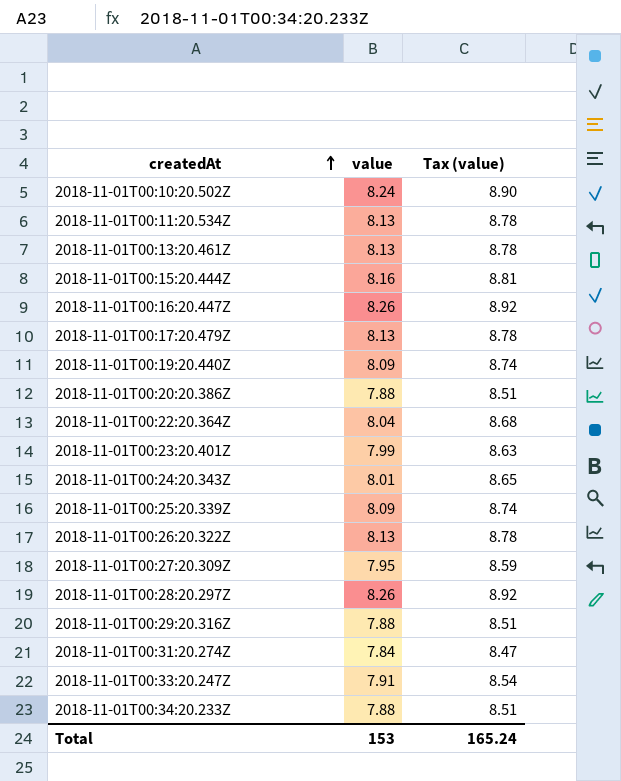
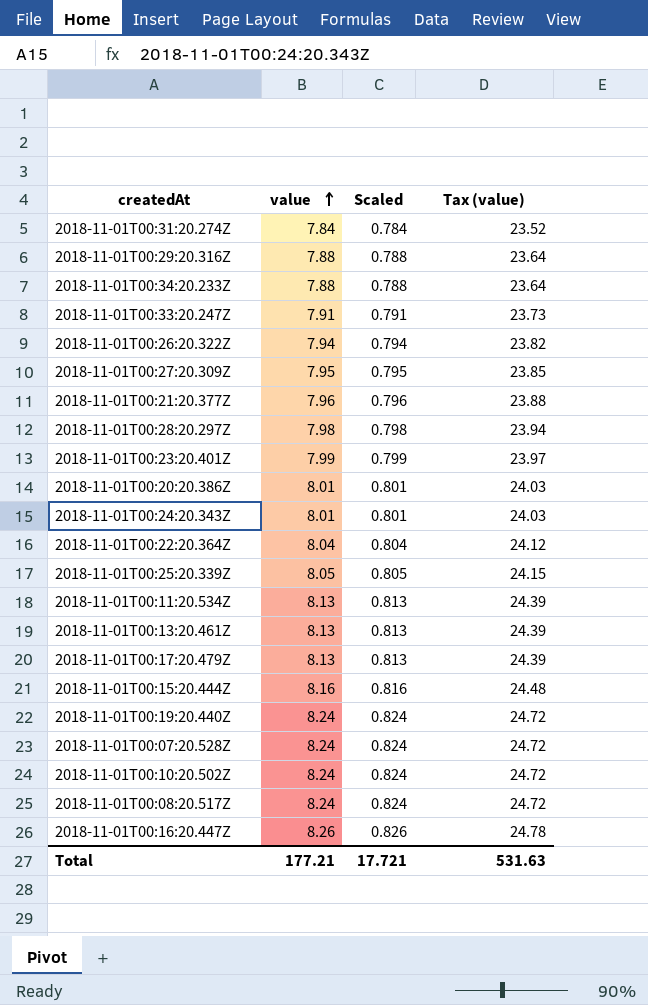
row order: createdAt ascending -> value ascending
column Scaled | formula: none -> [value] * 0.1
column Tax (value) | formula: [value] * 1.08 -> [value] * 3
2018-11-01T00:26:20.322Z | value: 8.13 -> 7.94
row 2018-11-01T00:21:20.377Z: none -> 7.96 | 0.796 | 23.88
2018-11-01T00:28:20.297Z | value: 8.26 -> 7.98
2018-11-01T00:20:20.386Z | value: 7.88 -> 8.01
2018-11-01T00:25:20.339Z | value: 8.09 -> 8.05
2018-11-01T00:19:20.440Z | value: 8.09 -> 8.24
row 2018-11-01T00:07:20.528Z: none -> 8.24 | 0.824 | 24.72
row 2018-11-01T00:08:20.517Z: none -> 8.24 | 0.824 | 24.72
Total | value: 153 -> 177.21
Total | Tax (value): 165.24 -> 531.63

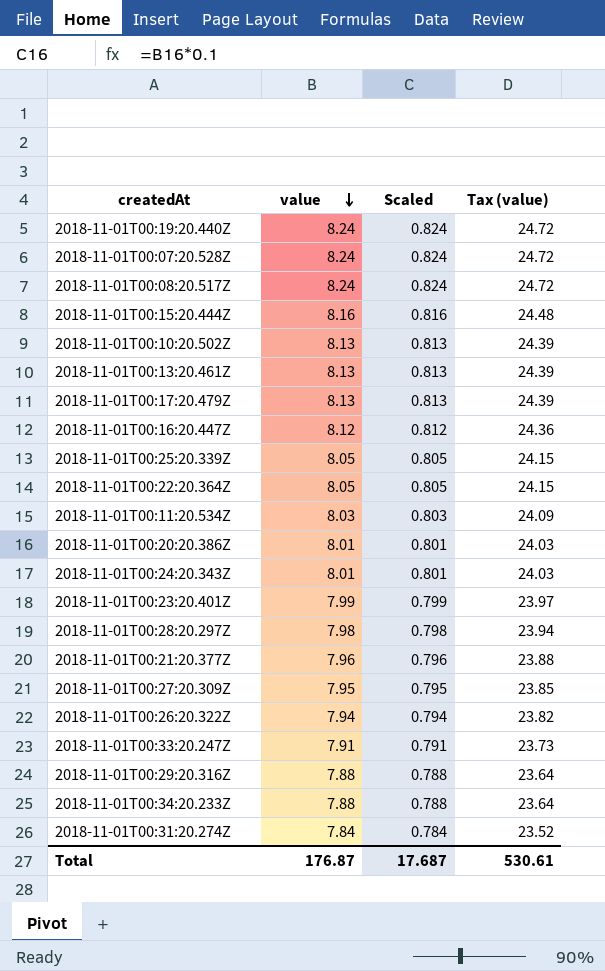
row order: value ascending -> value descending
2018-11-01T00:10:20.502Z | value: 8.24 -> 8.13
2018-11-01T00:10:20.502Z | Scaled: 0.824 -> 0.813
2018-11-01T00:10:20.502Z | Tax (value): 24.72 -> 24.39
2018-11-01T00:16:20.447Z | value: 8.26 -> 8.12
2018-11-01T00:16:20.447Z | Scaled: 0.826 -> 0.812
2018-11-01T00:16:20.447Z | Tax (value): 24.78 -> 24.36
2018-11-01T00:22:20.364Z | value: 8.04 -> 8.05
2018-11-01T00:22:20.364Z | Scaled: 0.804 -> 0.805
2018-11-01T00:22:20.364Z | Tax (value): 24.12 -> 24.15
2018-11-01T00:11:20.534Z | value: 8.13 -> 8.03
2018-11-01T00:11:20.534Z | Scaled: 0.813 -> 0.803
2018-11-01T00:11:20.534Z | Tax (value): 24.39 -> 24.09
Total | value: 177.21 -> 176.87
Total | Scaled: 17.721 -> 17.687
Total | Tax (value): 531.63 -> 530.61

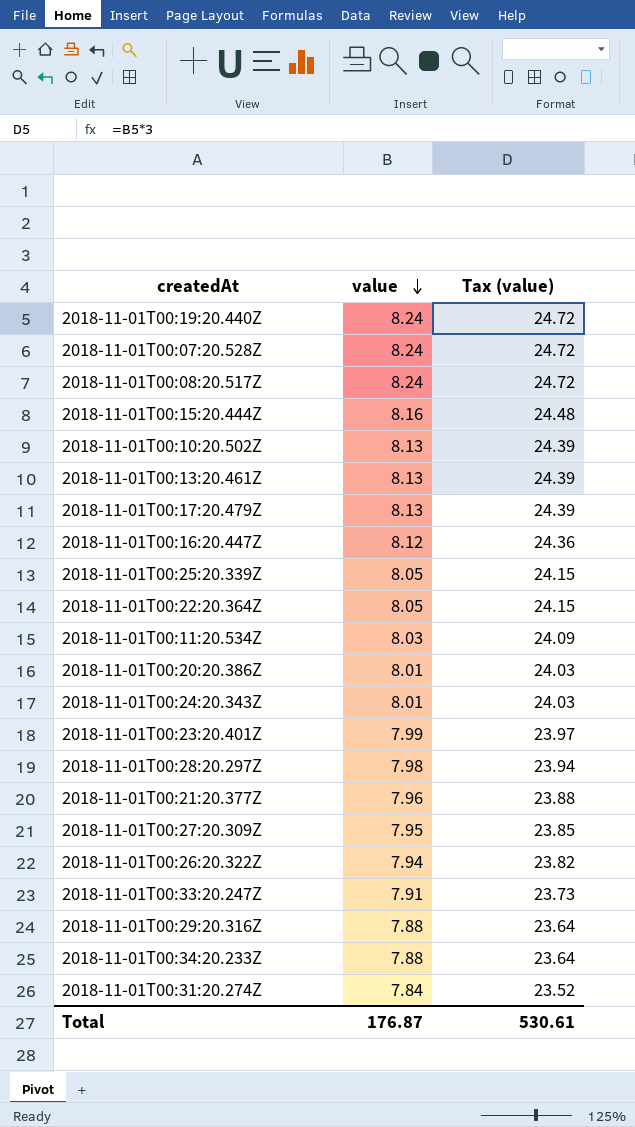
column Scaled | formula: [value] * 0.1 -> none

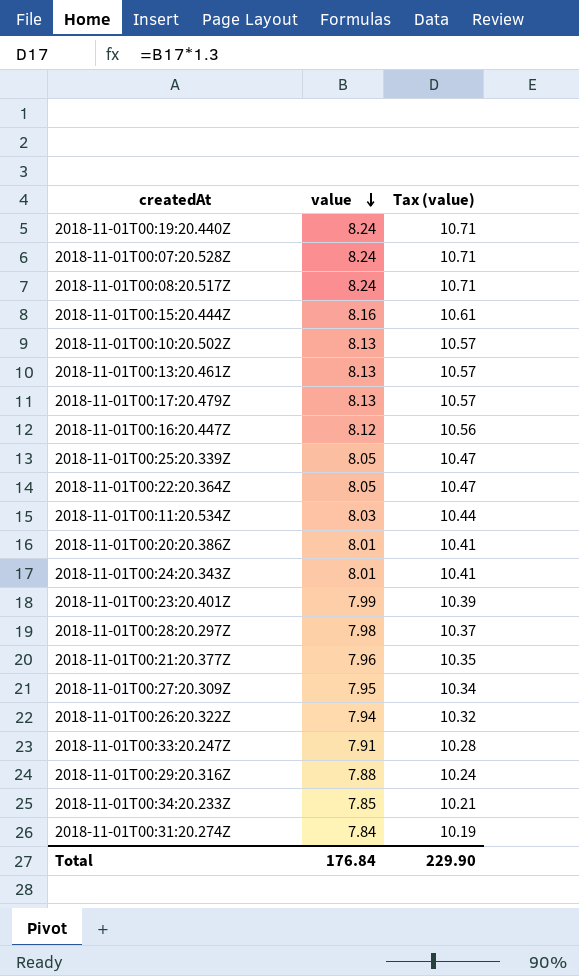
column Tax (value) | formula: [value] * 3 -> [value] * 1.3
2018-11-01T00:34:20.233Z | value: 7.88 -> 7.85
Total | value: 176.87 -> 176.84
Total | Tax (value): 530.61 -> 229.90

